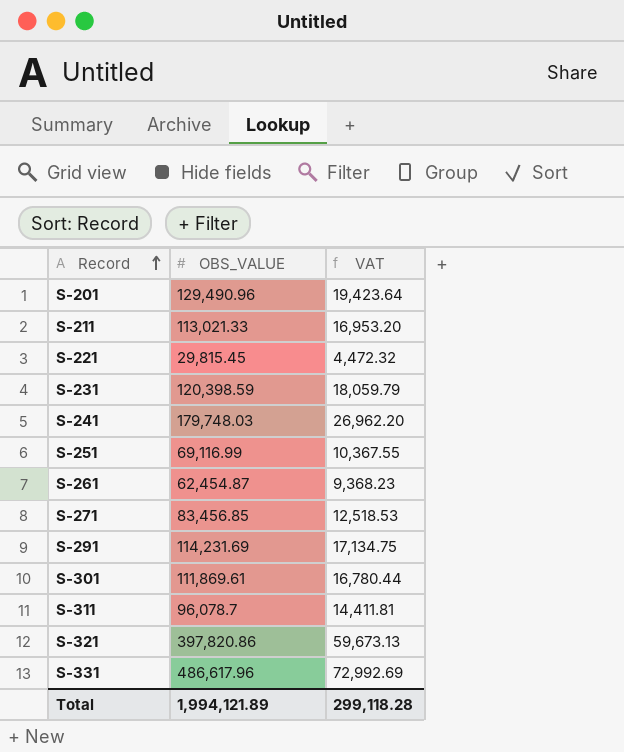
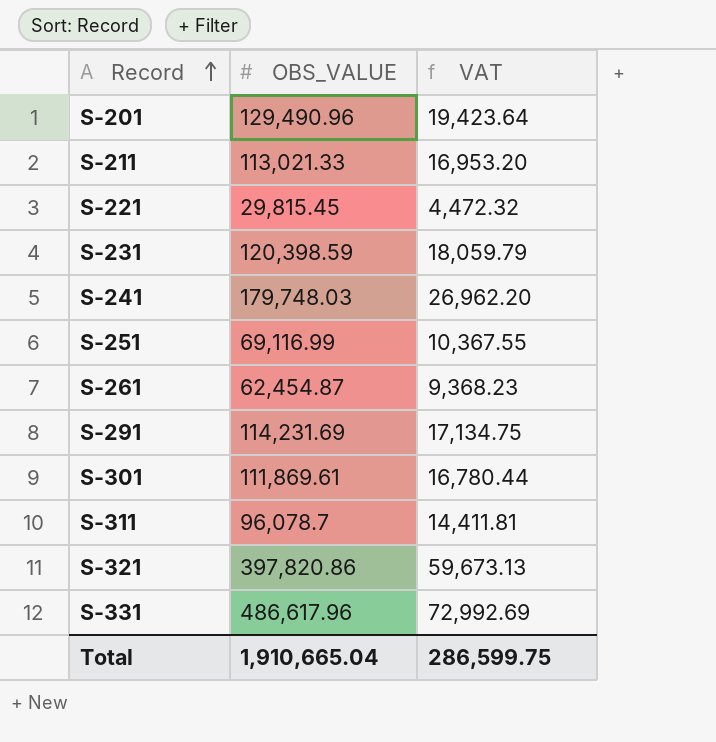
row S-271: 83,456.85 | 12,518.53 -> none
Total | OBS_VALUE: 1,994,121.89 -> 1,910,665.04
Total | VAT: 299,118.28 -> 286,599.75

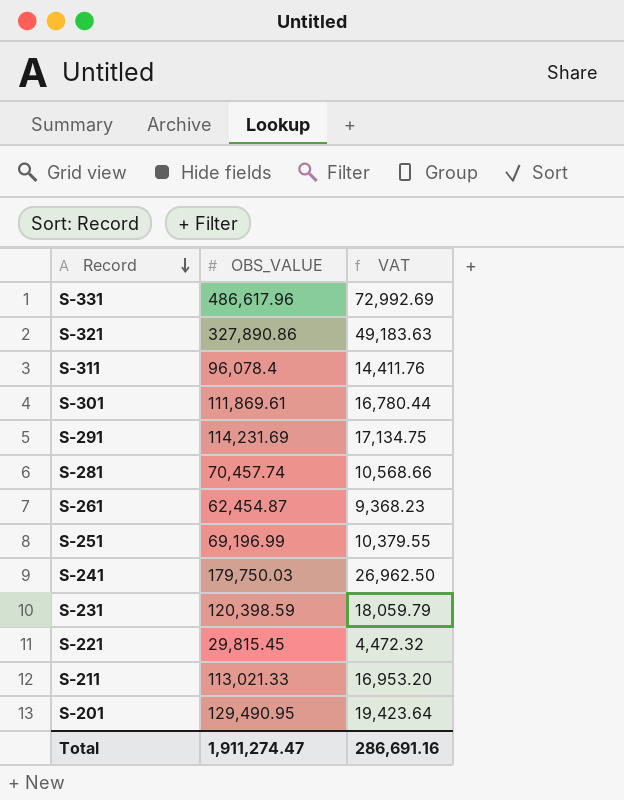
row order: Record ascending -> Record descending
S-321 | OBS_VALUE: 397,820.86 -> 327,890.86
S-321 | VAT: 59,673.13 -> 49,183.63
S-311 | OBS_VALUE: 96,078.7 -> 96,078.4
S-311 | VAT: 14,411.81 -> 14,411.76
row S-281: none -> 70,457.74 | 10,568.66
S-251 | OBS_VALUE: 69,116.99 -> 69,196.99
S-251 | VAT: 10,367.55 -> 10,379.55
S-241 | OBS_VALUE: 179,748.03 -> 179,750.03
S-241 | VAT: 26,962.20 -> 26,962.50
S-201 | OBS_VALUE: 129,490.96 -> 129,490.95
Total | OBS_VALUE: 1,910,665.04 -> 1,911,274.47
Total | VAT: 286,599.75 -> 286,691.16

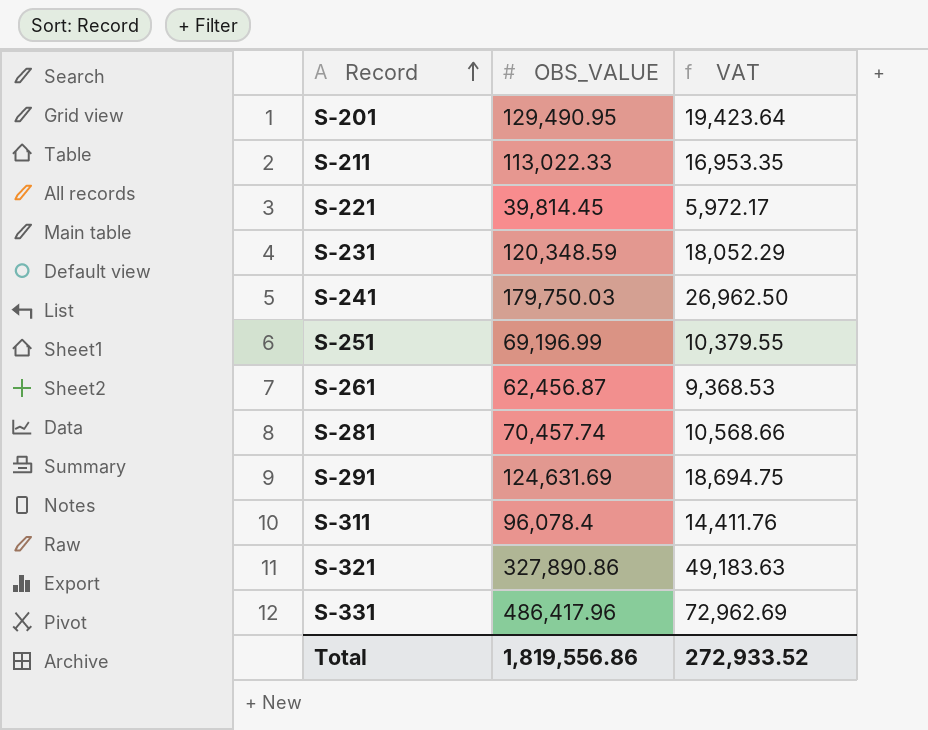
row order: Record descending -> Record ascending
row S-301: 111,869.61 | 16,780.44 -> none
S-211 | OBS_VALUE: 113,021.33 -> 113,022.33
S-211 | VAT: 16,953.20 -> 16,953.35
S-221 | OBS_VALUE: 29,815.45 -> 39,814.45
S-221 | VAT: 4,472.32 -> 5,972.17
S-231 | OBS_VALUE: 120,398.59 -> 120,348.59
S-231 | VAT: 18,059.79 -> 18,052.29
S-261 | OBS_VALUE: 62,454.87 -> 62,456.87
S-261 | VAT: 9,368.23 -> 9,368.53
S-291 | OBS_VALUE: 114,231.69 -> 124,631.69
S-291 | VAT: 17,134.75 -> 18,694.75
S-331 | OBS_VALUE: 486,617.96 -> 486,417.96
S-331 | VAT: 72,992.69 -> 72,962.69
Total | OBS_VALUE: 1,911,274.47 -> 1,819,556.86
Total | VAT: 286,691.16 -> 272,933.52

